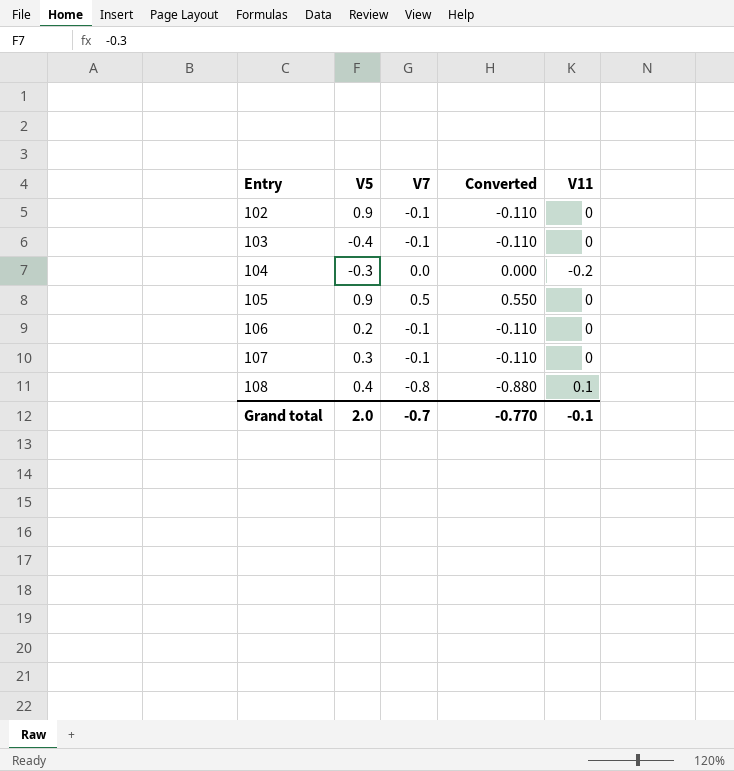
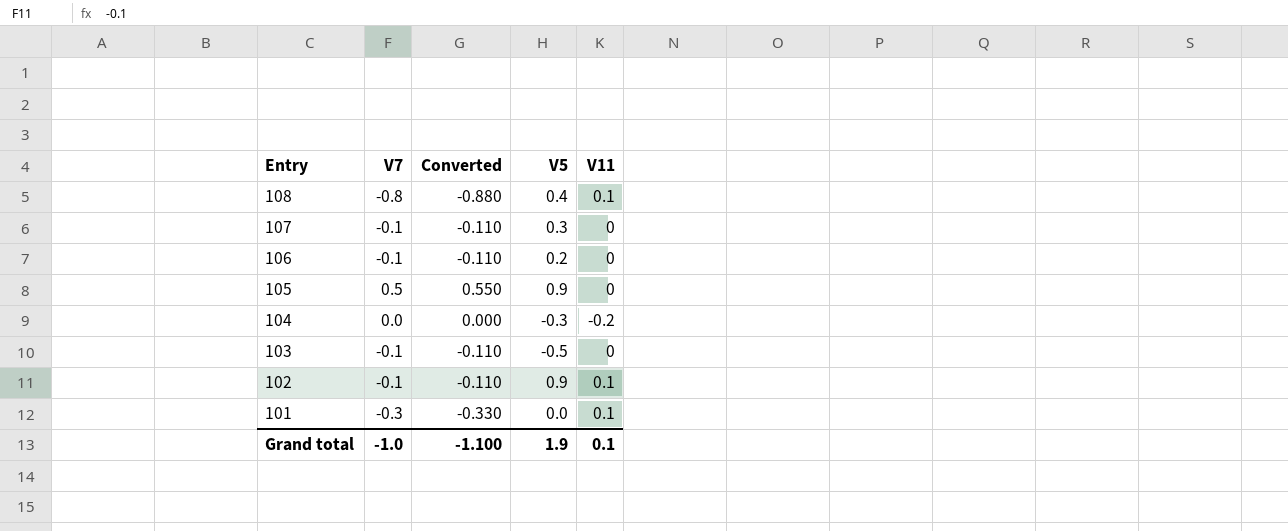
row order: Entry ascending -> Entry descending
column V5 | position: 2 -> 4
103 | V5: -0.4 -> -0.5
102 | V11: 0 -> 0.1
row 101: none -> -0.3 | -0.330 | 0.0 | 0.1
Grand total | V7: -0.7 -> -1.0
Grand total | Converted: -0.770 -> -1.100
Grand total | V5: 2.0 -> 1.9
Grand total | V11: -0.1 -> 0.1

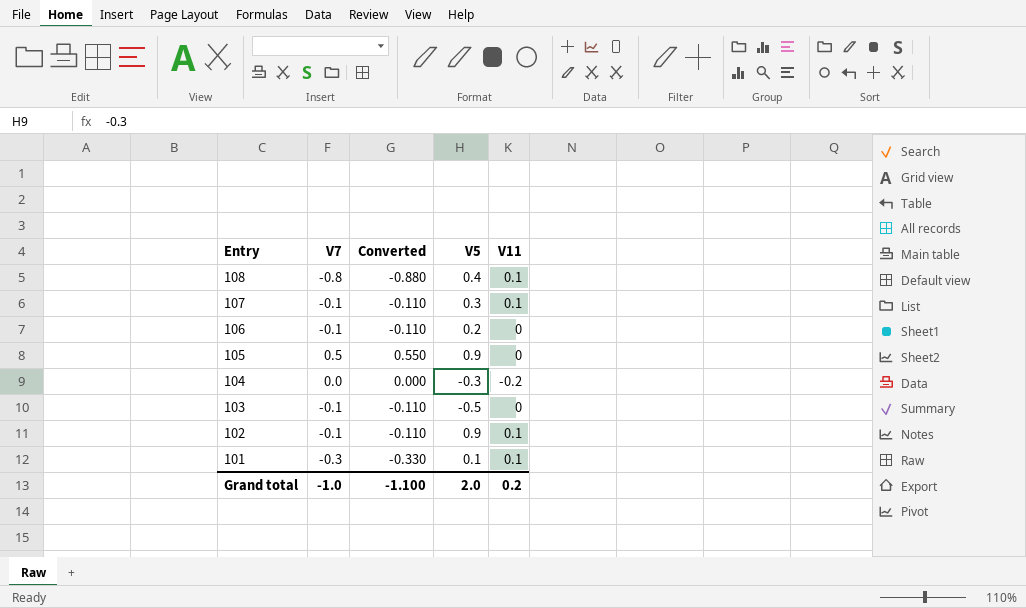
107 | V11: 0 -> 0.1
101 | V5: 0.0 -> 0.1
Grand total | V5: 1.9 -> 2.0
Grand total | V11: 0.1 -> 0.2

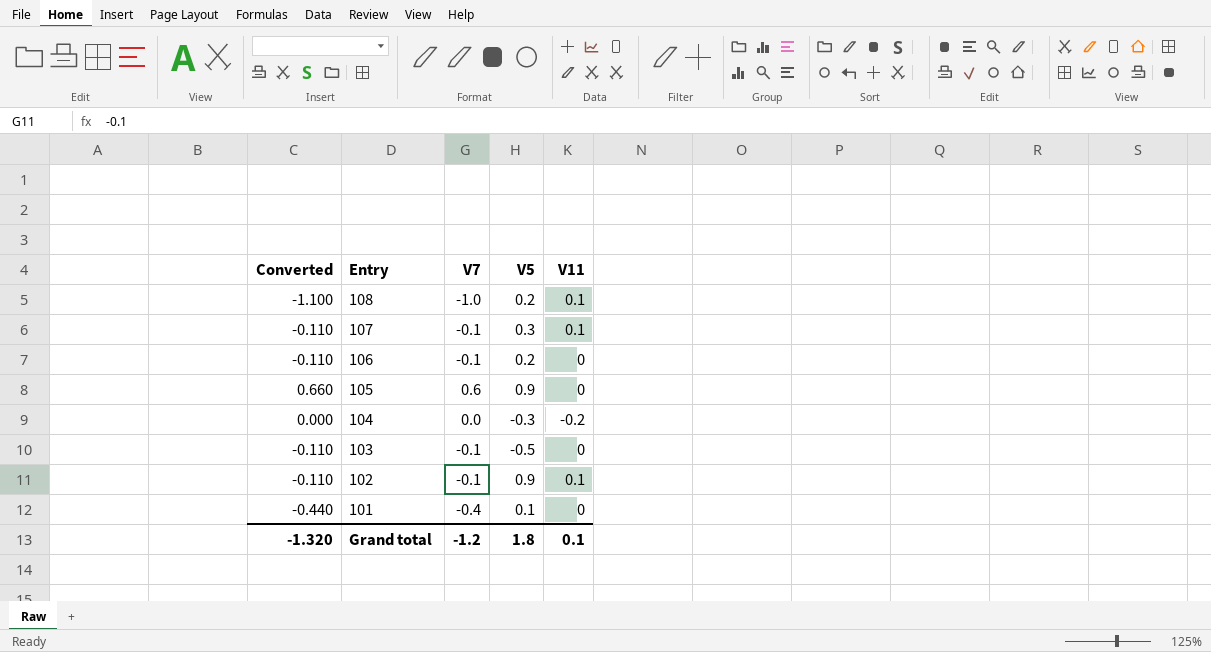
column Converted | position: 3 -> 1
108 | Converted: -0.880 -> -1.100
108 | V7: -0.8 -> -1.0
108 | V5: 0.4 -> 0.2
105 | Converted: 0.550 -> 0.660
105 | V7: 0.5 -> 0.6
101 | Converted: -0.330 -> -0.440
101 | V7: -0.3 -> -0.4
101 | V11: 0.1 -> 0
Grand total | Converted: -1.100 -> -1.320
Grand total | V7: -1.0 -> -1.2
Grand total | V5: 2.0 -> 1.8
Grand total | V11: 0.2 -> 0.1

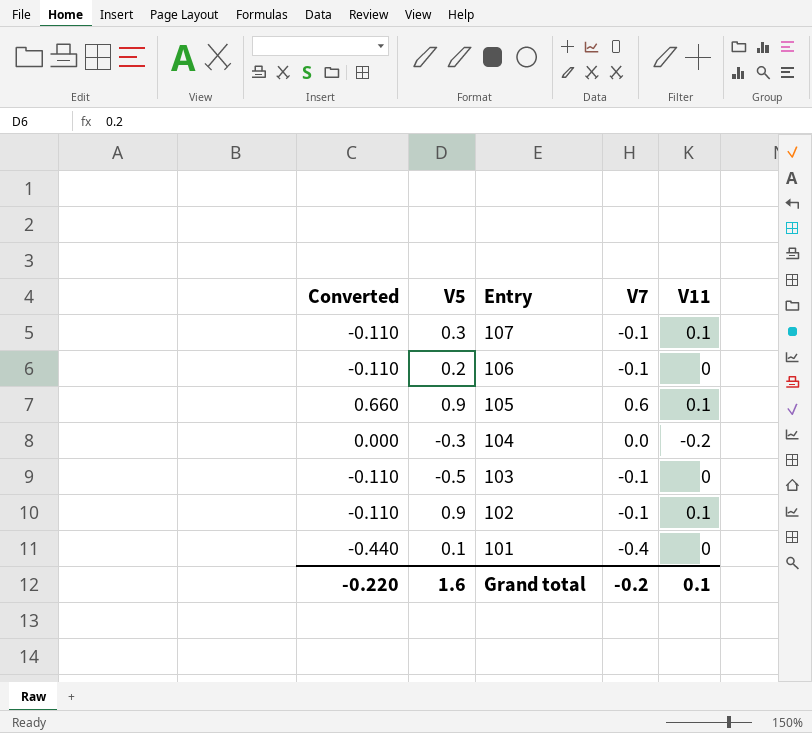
column V5 | position: 4 -> 2
row 108: -1.100 | -1.0 | 0.2 | 0.1 -> none
105 | V11: 0 -> 0.1
Grand total | Converted: -1.320 -> -0.220
Grand total | V5: 1.8 -> 1.6
Grand total | V7: -1.2 -> -0.2

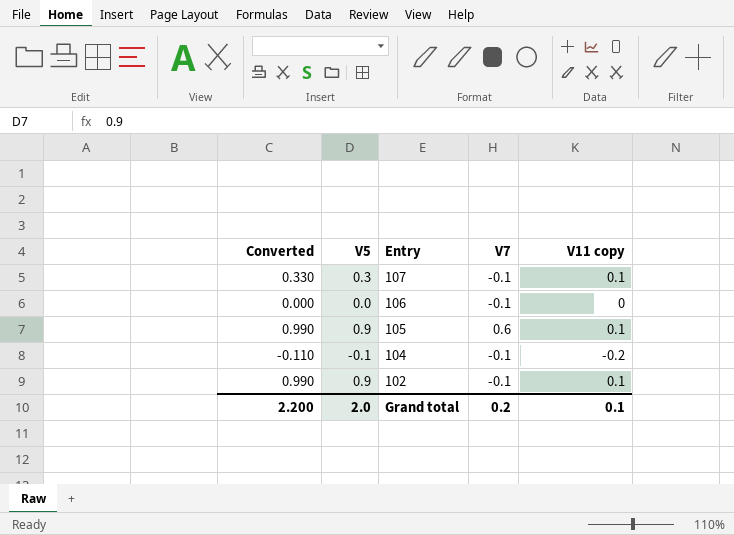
column Converted | formula: [V7] * 1.1 -> [V5] * 1.1
column name: V11 -> V11 copy
row 103: -0.110 | -0.5 | -0.1 | 0 -> none
row 101: -0.440 | 0.1 | -0.4 | 0 -> none
106 | V5: 0.2 -> 0.0
104 | V5: -0.3 -> -0.1
104 | V7: 0.0 -> -0.1
Grand total | Converted: -0.220 -> 2.200
Grand total | V5: 1.6 -> 2.0
Grand total | V7: -0.2 -> 0.2

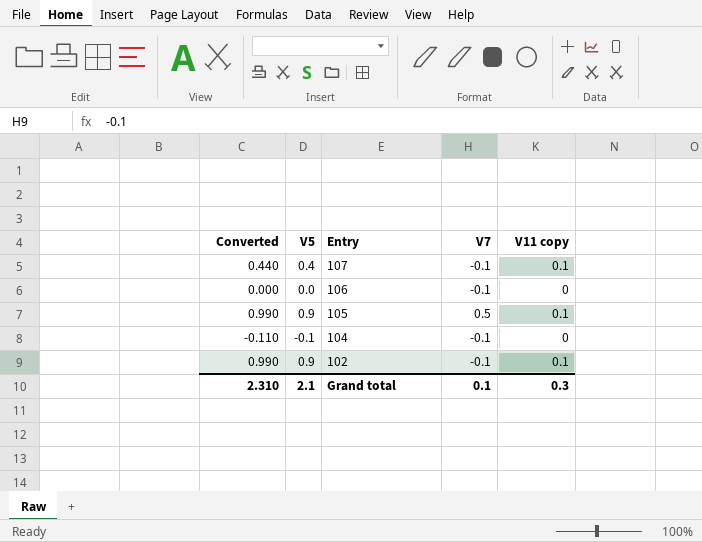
107 | Converted: 0.330 -> 0.440
107 | V5: 0.3 -> 0.4
105 | V7: 0.6 -> 0.5
104 | V11 copy: -0.2 -> 0
Grand total | Converted: 2.200 -> 2.310
Grand total | V5: 2.0 -> 2.1
Grand total | V7: 0.2 -> 0.1
Grand total | V11 copy: 0.1 -> 0.3

